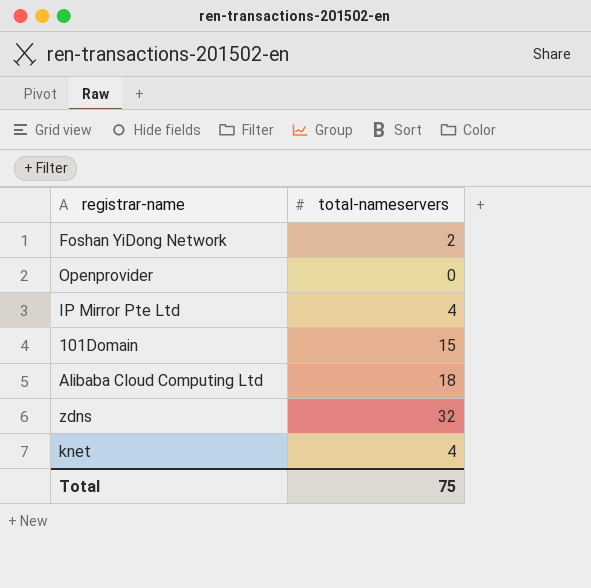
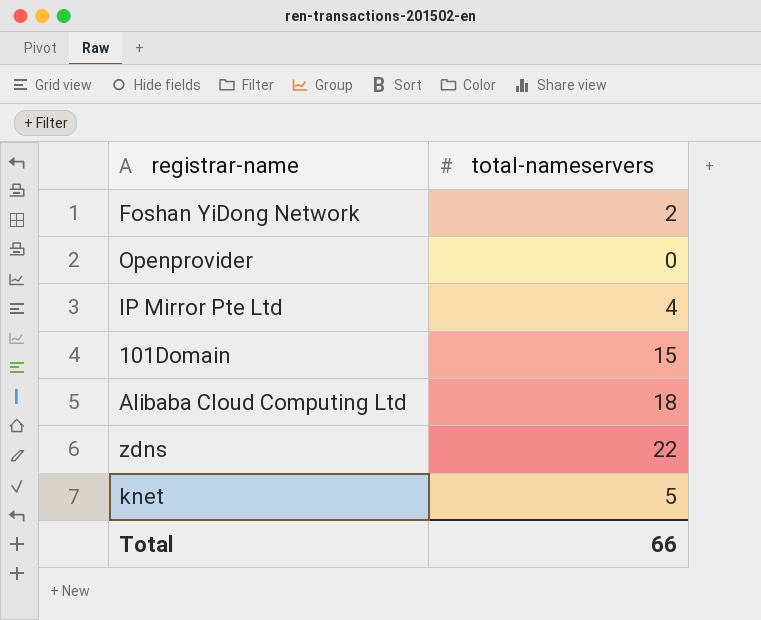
zdns | total-nameservers: 32 -> 22
knet | total-nameservers: 4 -> 5
Total | total-nameservers: 75 -> 66

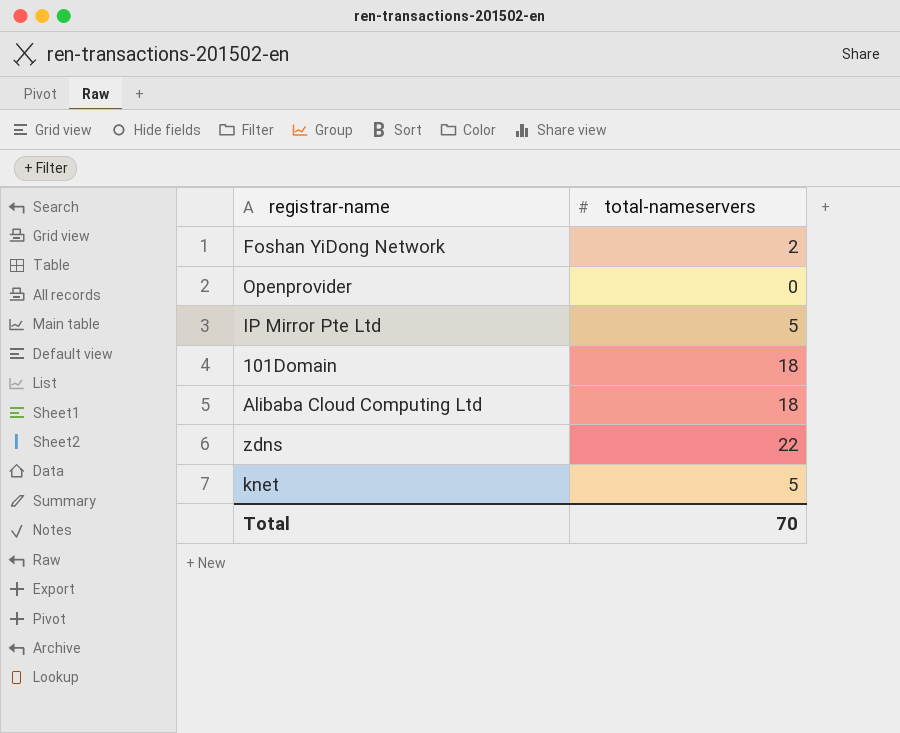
IP Mirror Pte Ltd | total-nameservers: 4 -> 5
101Domain | total-nameservers: 15 -> 18
Total | total-nameservers: 66 -> 70

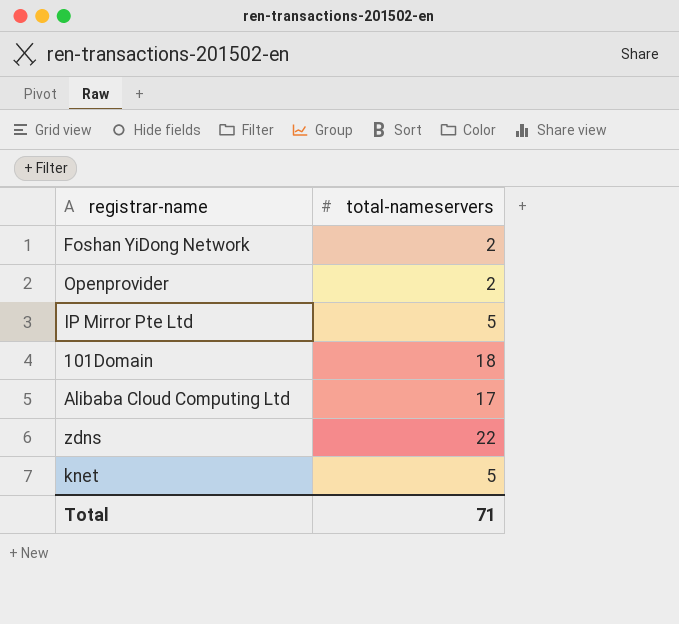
Openprovider | total-nameservers: 0 -> 2
Alibaba Cloud Computing Ltd | total-nameservers: 18 -> 17
Total | total-nameservers: 70 -> 71

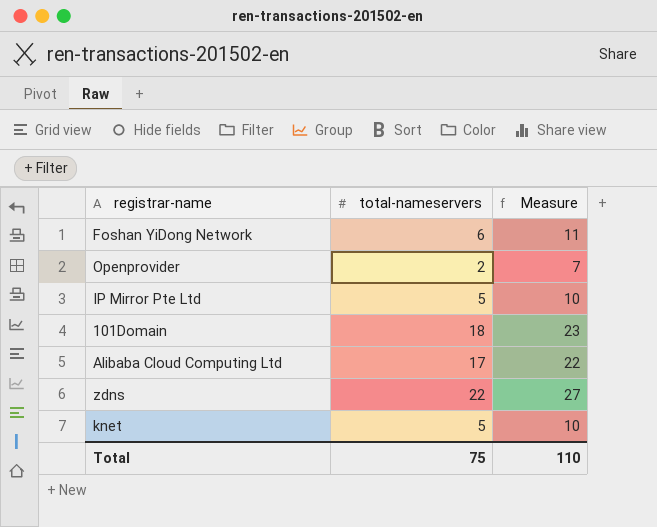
column Measure | formula: none -> [total-nameservers] + 5
Foshan YiDong Network | total-nameservers: 2 -> 6
Total | total-nameservers: 71 -> 75

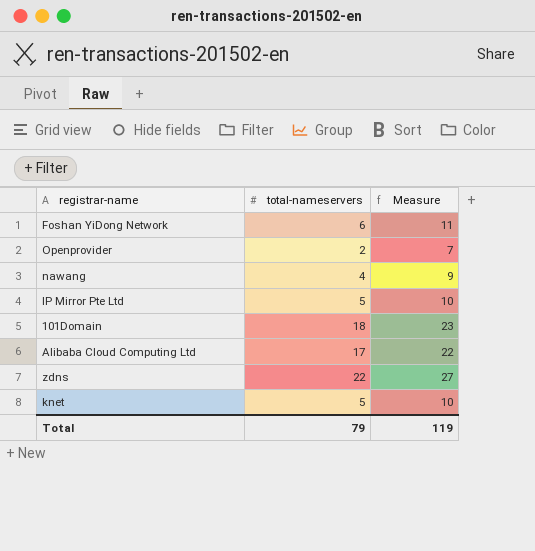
row nawang: none -> 4 | 9
Total | total-nameservers: 75 -> 79
Total | Measure: 110 -> 119

